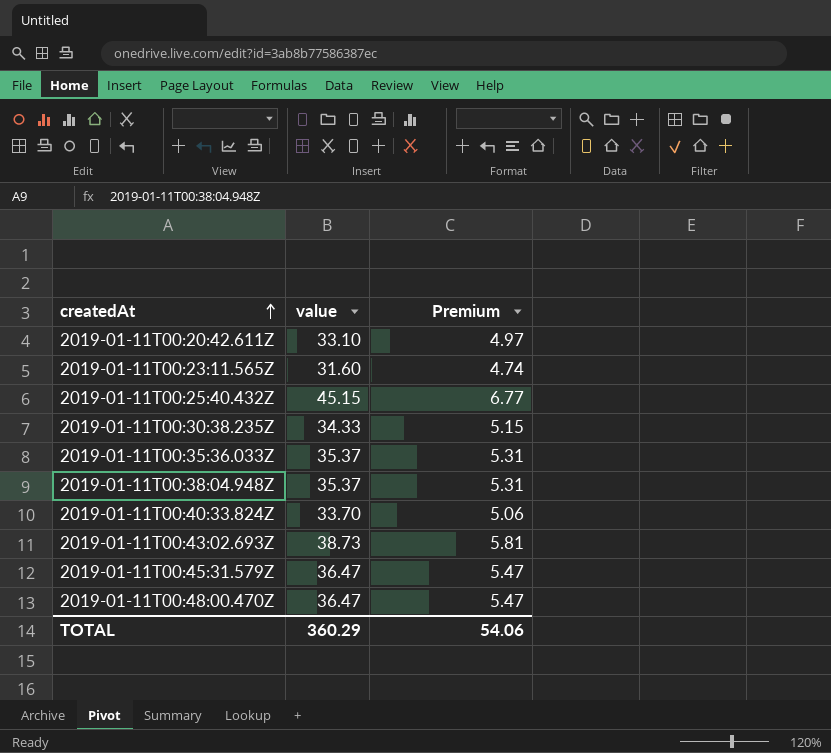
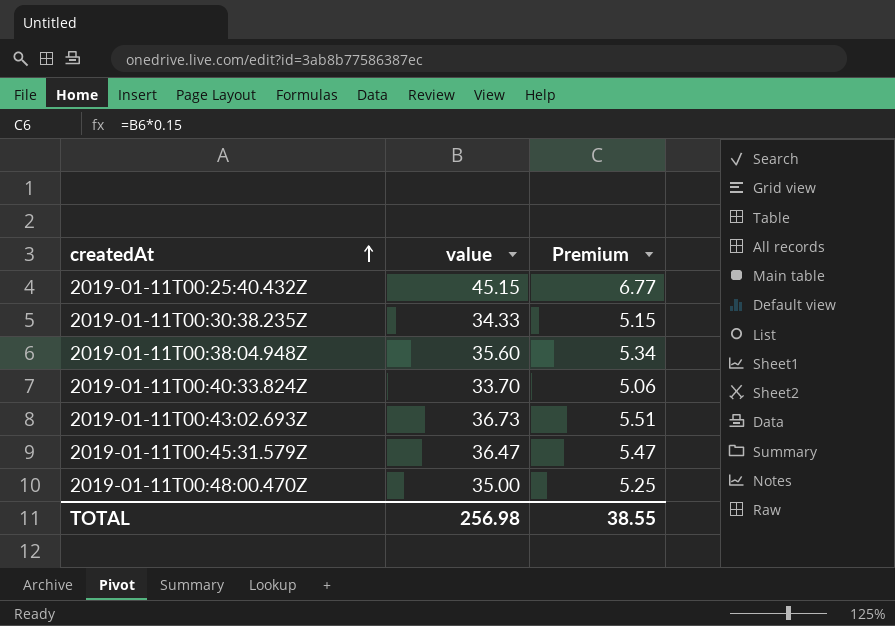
row 2019-01-11T00:20:42.611Z: 33.10 | 4.97 -> none
row 2019-01-11T00:23:11.565Z: 31.60 | 4.74 -> none
row 2019-01-11T00:35:36.033Z: 35.37 | 5.31 -> none
2019-01-11T00:38:04.948Z | value: 35.37 -> 35.60
2019-01-11T00:38:04.948Z | Premium: 5.31 -> 5.34
2019-01-11T00:43:02.693Z | value: 38.73 -> 36.73
2019-01-11T00:43:02.693Z | Premium: 5.81 -> 5.51
2019-01-11T00:48:00.470Z | value: 36.47 -> 35.00
2019-01-11T00:48:00.470Z | Premium: 5.47 -> 5.25
TOTAL | value: 360.29 -> 256.98
TOTAL | Premium: 54.06 -> 38.55

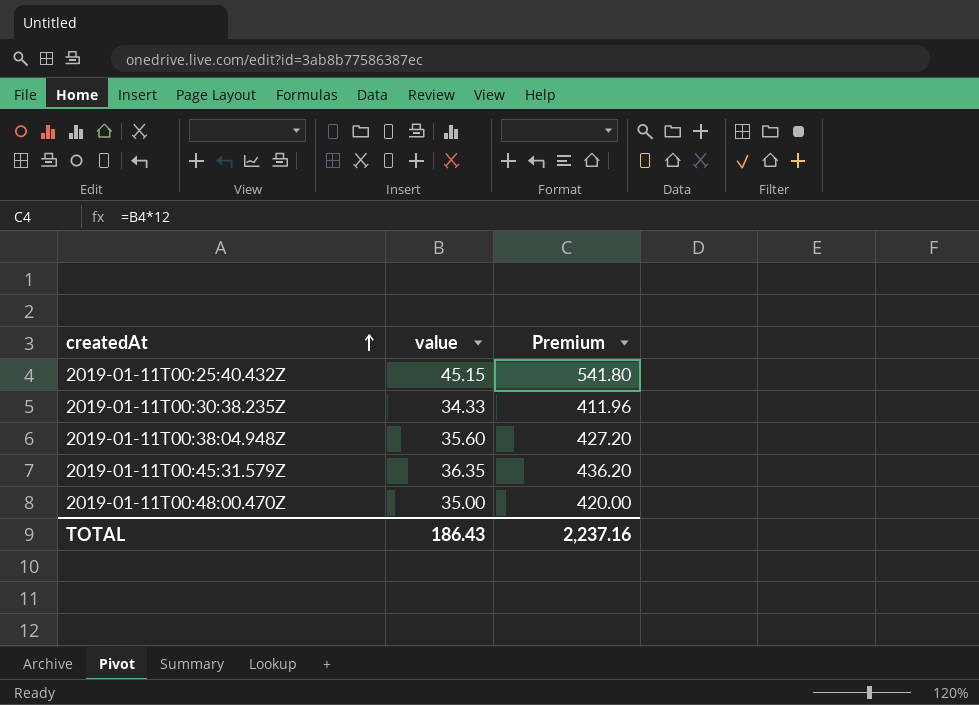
column Premium | formula: [value] * 0.15 -> [value] * 12
row 2019-01-11T00:40:33.824Z: 33.70 | 5.06 -> none
row 2019-01-11T00:43:02.693Z: 36.73 | 5.51 -> none
2019-01-11T00:45:31.579Z | value: 36.47 -> 36.35
TOTAL | value: 256.98 -> 186.43
TOTAL | Premium: 38.55 -> 2,237.16

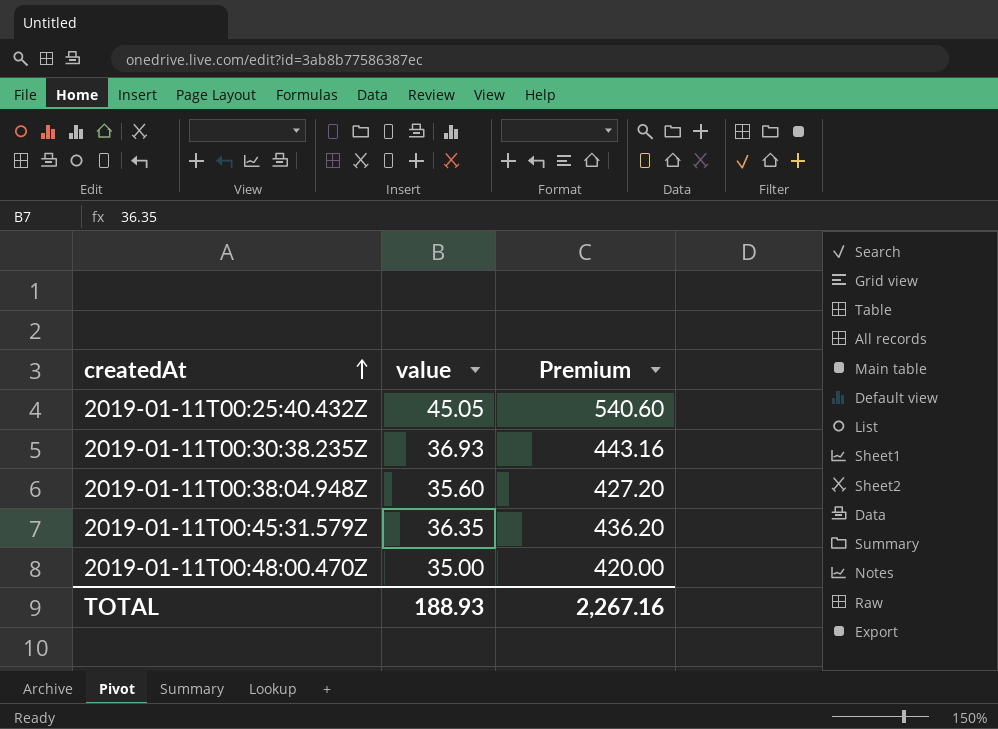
2019-01-11T00:25:40.432Z | value: 45.15 -> 45.05
2019-01-11T00:25:40.432Z | Premium: 541.80 -> 540.60
2019-01-11T00:30:38.235Z | value: 34.33 -> 36.93
2019-01-11T00:30:38.235Z | Premium: 411.96 -> 443.16
TOTAL | value: 186.43 -> 188.93
TOTAL | Premium: 2,237.16 -> 2,267.16

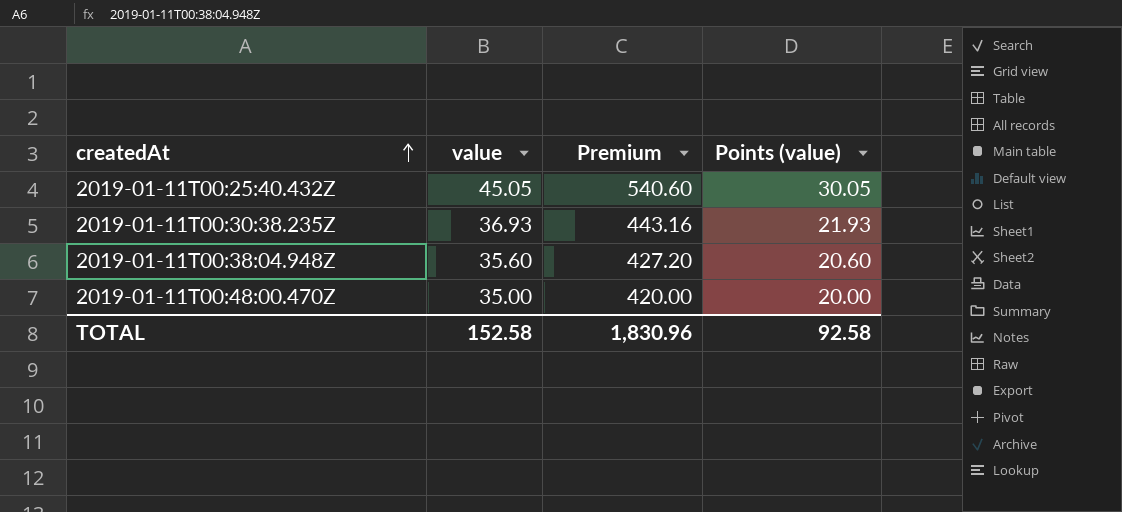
column Points (value) | formula: none -> [value] - 15
row 2019-01-11T00:45:31.579Z: 36.35 | 436.20 -> none
TOTAL | value: 188.93 -> 152.58
TOTAL | Premium: 2,267.16 -> 1,830.96

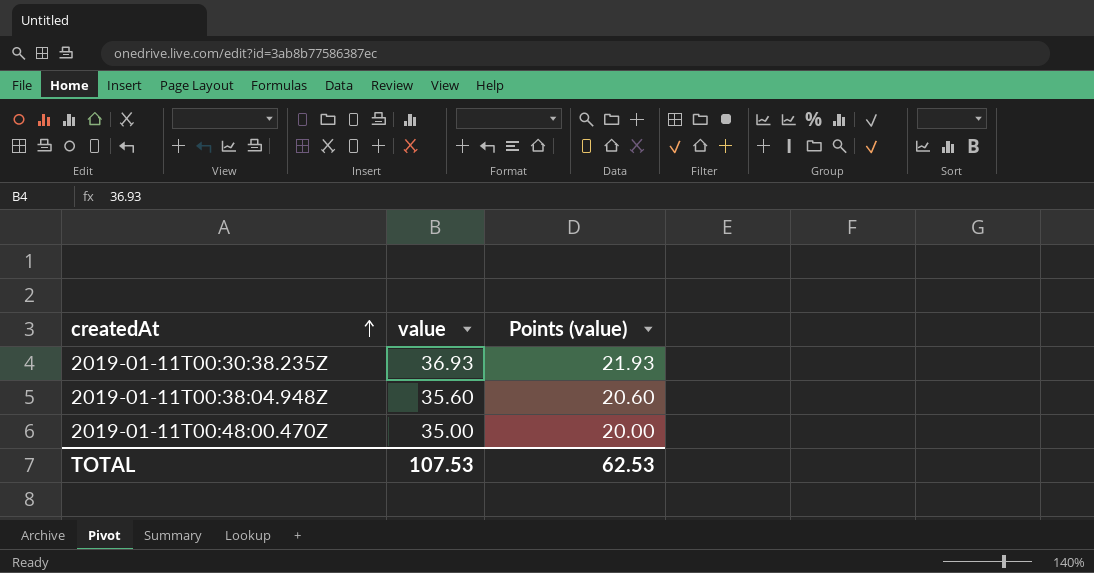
column Premium | formula: [value] * 12 -> none
row 2019-01-11T00:25:40.432Z: 45.05 | 540.60 | 30.05 -> none
TOTAL | value: 152.58 -> 107.53
TOTAL | Points (value): 92.58 -> 62.53

